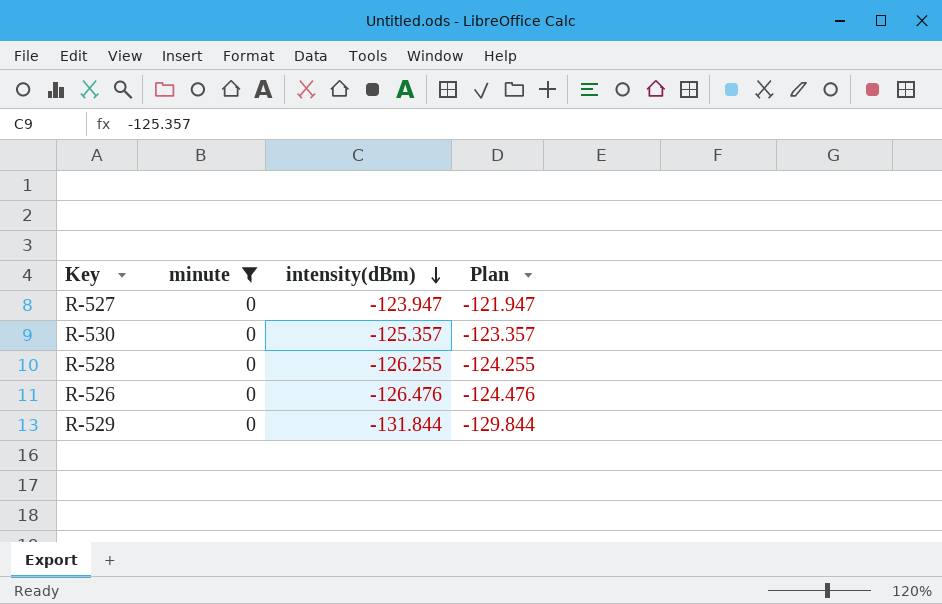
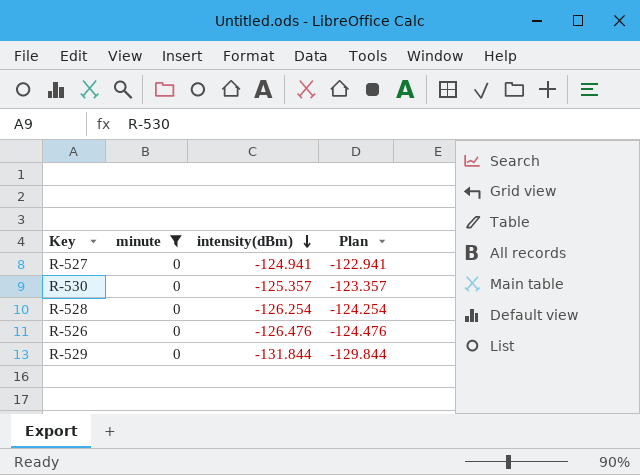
R-527 | intensity(dBm): -123.947 -> -124.941
R-527 | Plan: -121.947 -> -122.941
R-528 | intensity(dBm): -126.255 -> -126.254
R-528 | Plan: -124.255 -> -124.254

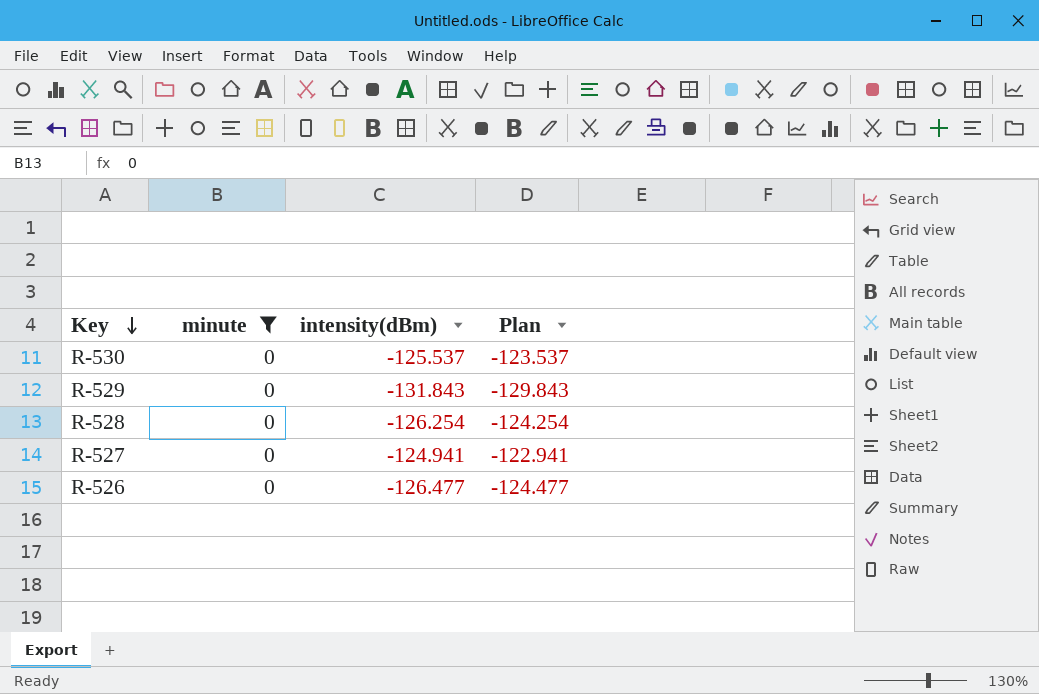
row order: intensity(dBm) descending -> Key descending
R-530 | intensity(dBm): -125.357 -> -125.537
R-530 | Plan: -123.357 -> -123.537
R-529 | intensity(dBm): -131.844 -> -131.843
R-529 | Plan: -129.844 -> -129.843
R-526 | intensity(dBm): -126.476 -> -126.477
R-526 | Plan: -124.476 -> -124.477

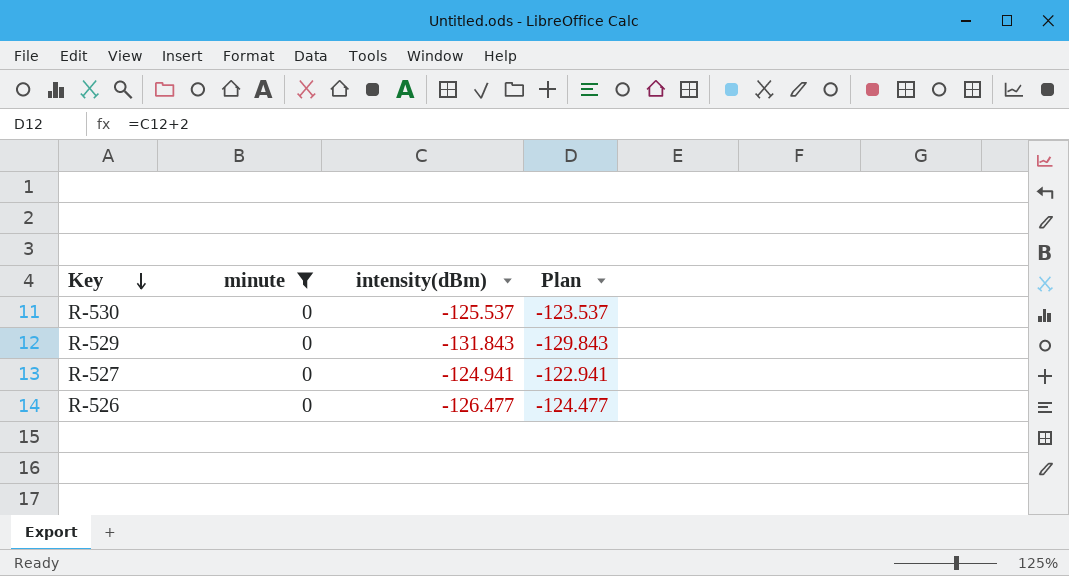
row R-528: 0 | -126.254 | -124.254 -> none

